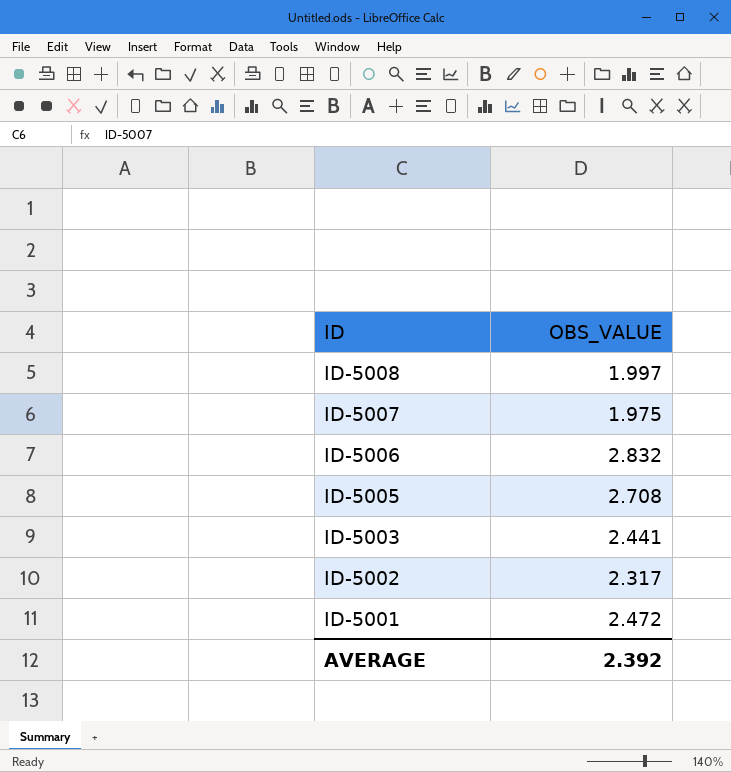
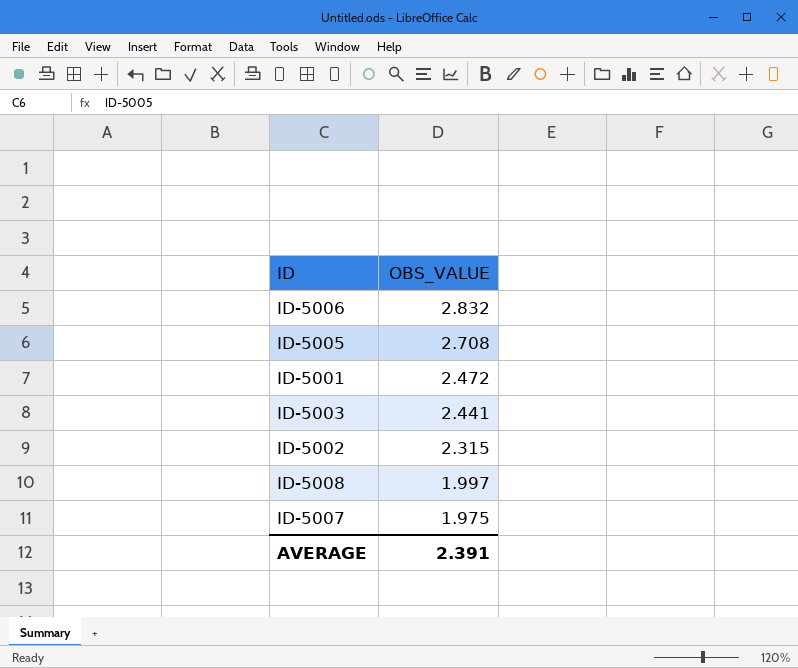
row order: ID descending -> OBS_VALUE descending
ID-5002 | OBS_VALUE: 2.317 -> 2.315
AVERAGE | OBS_VALUE: 2.392 -> 2.391

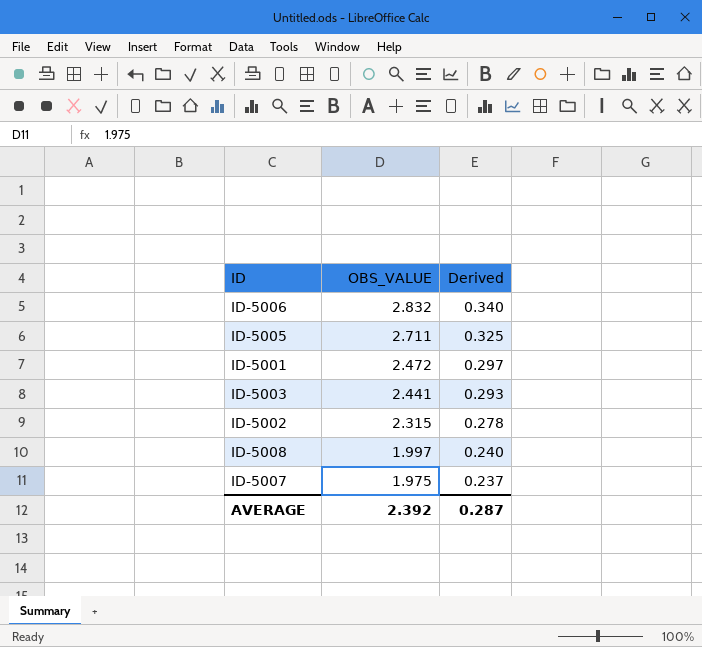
column Derived | formula: none -> [OBS_VALUE] * 0.12
ID-5005 | OBS_VALUE: 2.708 -> 2.711
AVERAGE | OBS_VALUE: 2.391 -> 2.392

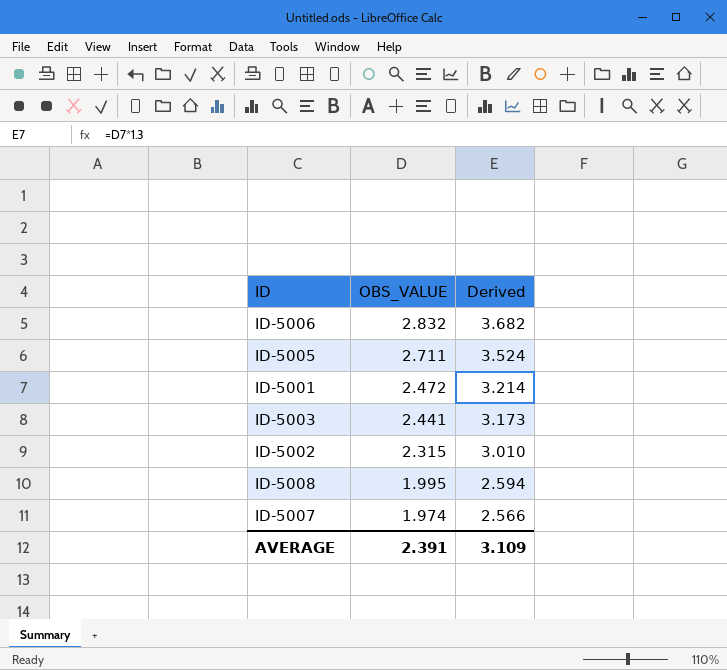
column Derived | formula: [OBS_VALUE] * 0.12 -> [OBS_VALUE] * 1.3
ID-5008 | OBS_VALUE: 1.997 -> 1.995
ID-5007 | OBS_VALUE: 1.975 -> 1.974
AVERAGE | OBS_VALUE: 2.392 -> 2.391
AVERAGE | Derived: 0.287 -> 3.109

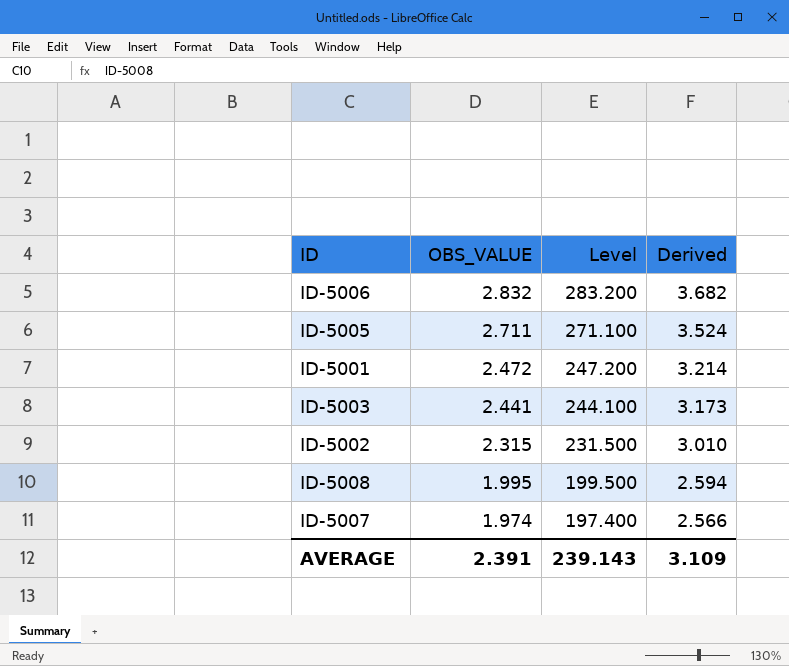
column Level | formula: none -> [OBS_VALUE] * 100

